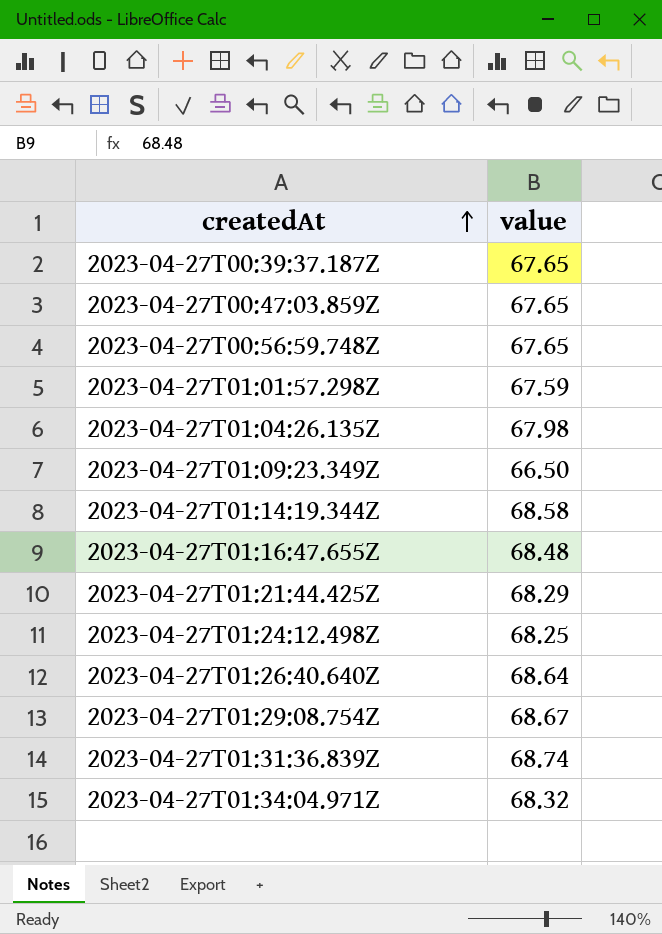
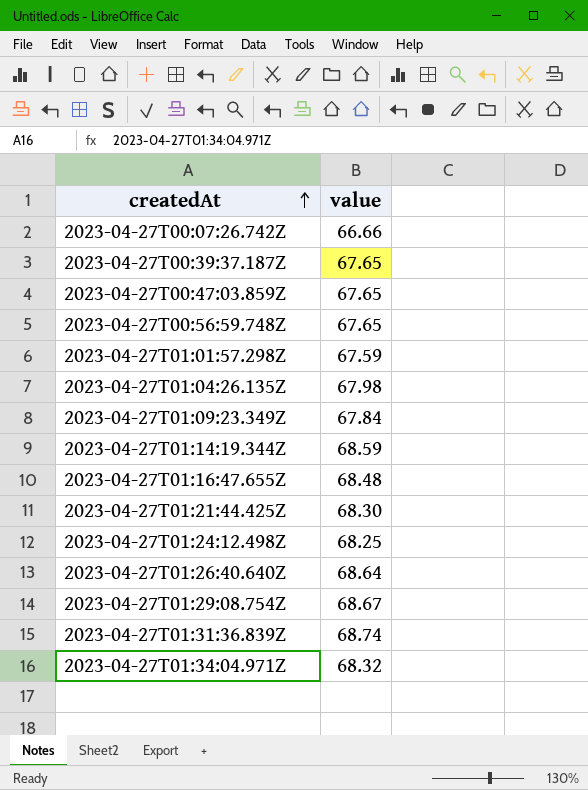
row 2023-04-27T00:07:26.742Z: none -> 66.66
2023-04-27T01:09:23.349Z | value: 66.50 -> 67.84
2023-04-27T01:14:19.344Z | value: 68.58 -> 68.59
2023-04-27T01:21:44.425Z | value: 68.29 -> 68.30

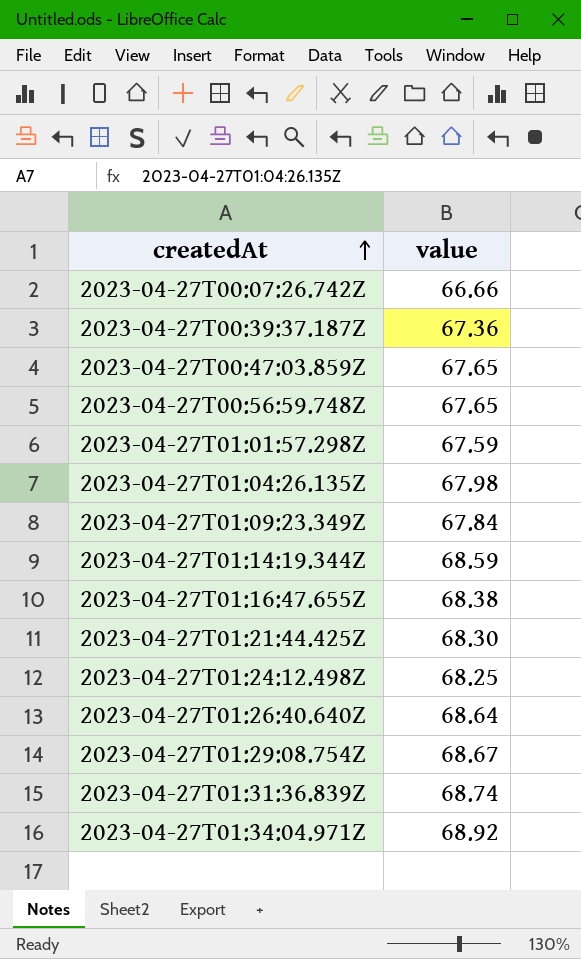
2023-04-27T00:39:37.187Z | value: 67.65 -> 67.36
2023-04-27T01:16:47.655Z | value: 68.48 -> 68.38
2023-04-27T01:34:04.971Z | value: 68.32 -> 68.92

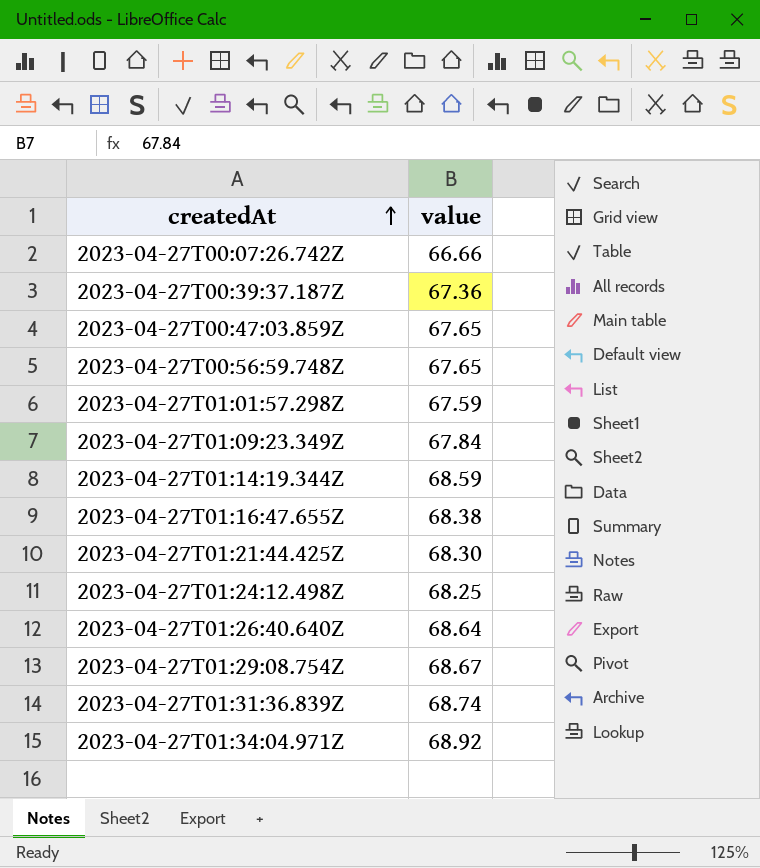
row 2023-04-27T01:04:26.135Z: 67.98 -> none

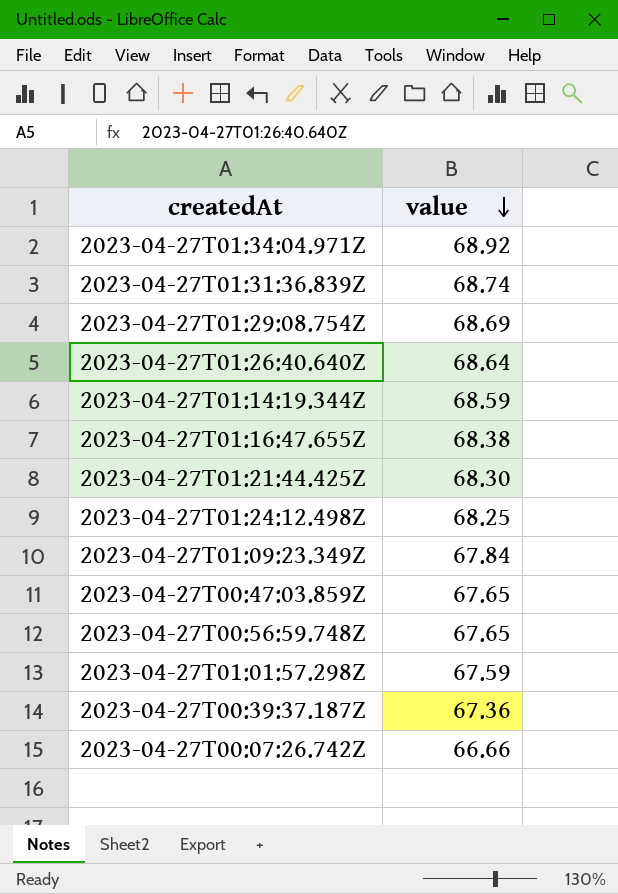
row order: createdAt ascending -> value descending
2023-04-27T01:29:08.754Z | value: 68.67 -> 68.69

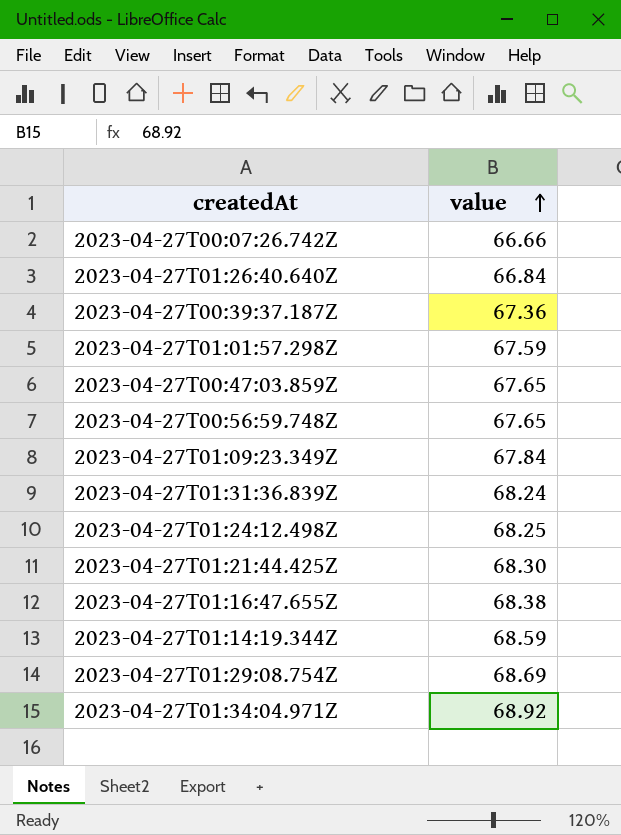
row order: value descending -> value ascending
2023-04-27T01:26:40.640Z | value: 68.64 -> 66.84
2023-04-27T01:31:36.839Z | value: 68.74 -> 68.24

